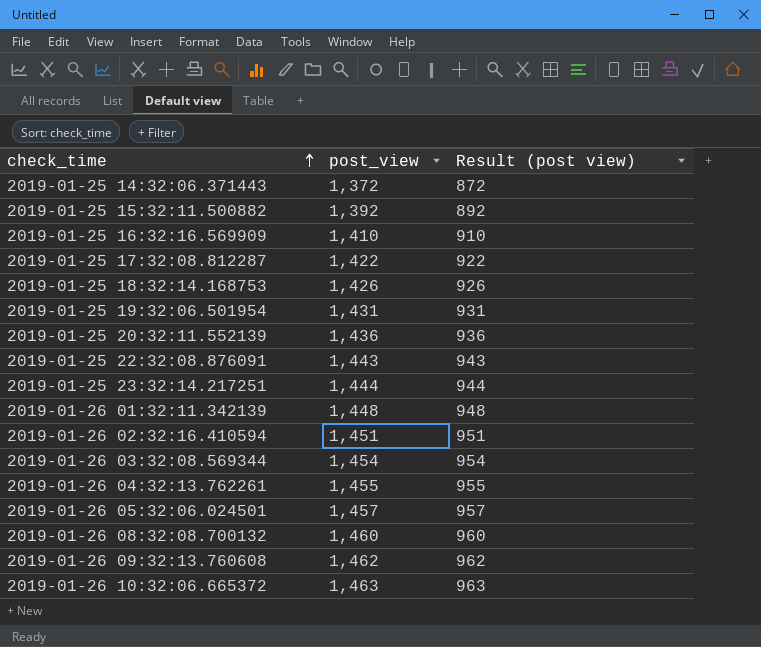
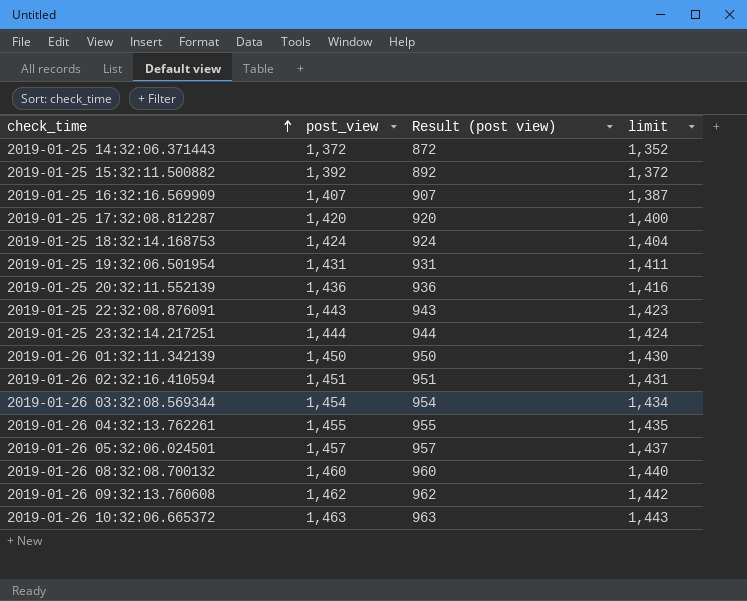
column limit | formula: none -> [post_view] - 20
2019-01-25 16:32:16.569909 | post_view: 1,410 -> 1,407
2019-01-25 16:32:16.569909 | Result (post view): 910 -> 907
2019-01-25 17:32:08.812287 | post_view: 1,422 -> 1,420
2019-01-25 17:32:08.812287 | Result (post view): 922 -> 920
2019-01-25 18:32:14.168753 | post_view: 1,426 -> 1,424
2019-01-25 18:32:14.168753 | Result (post view): 926 -> 924
2019-01-26 01:32:11.342139 | post_view: 1,448 -> 1,450
2019-01-26 01:32:11.342139 | Result (post view): 948 -> 950

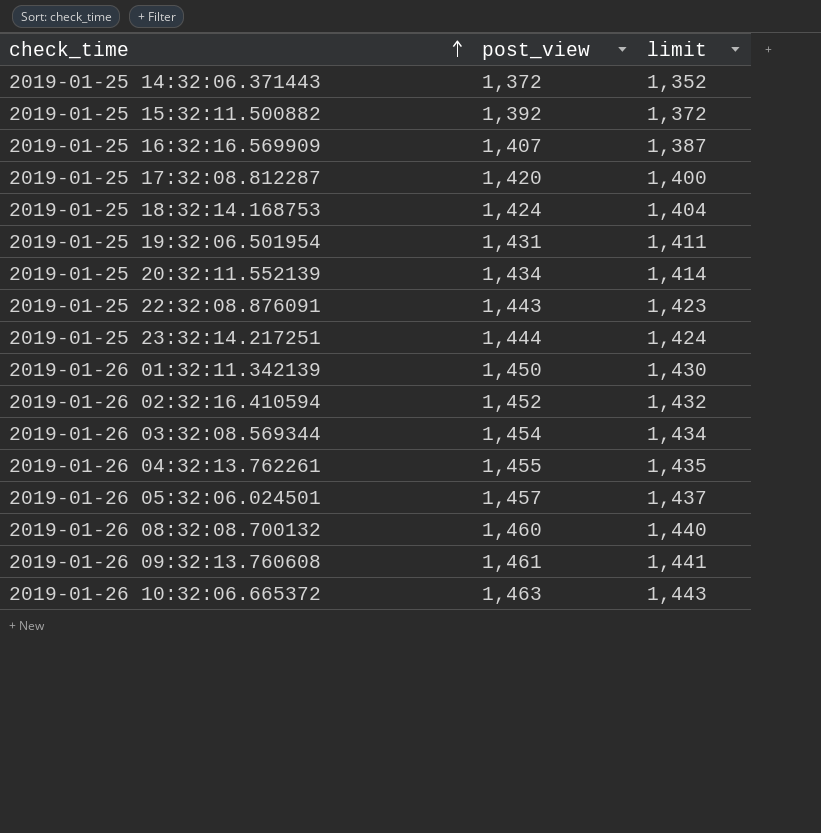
column Result (post view) | formula: [post_view] - 500 -> none
2019-01-25 20:32:11.552139 | post_view: 1,436 -> 1,434
2019-01-25 20:32:11.552139 | limit: 1,416 -> 1,414
2019-01-26 02:32:16.410594 | post_view: 1,451 -> 1,452
2019-01-26 02:32:16.410594 | limit: 1,431 -> 1,432
2019-01-26 09:32:13.760608 | post_view: 1,462 -> 1,461
2019-01-26 09:32:13.760608 | limit: 1,442 -> 1,441

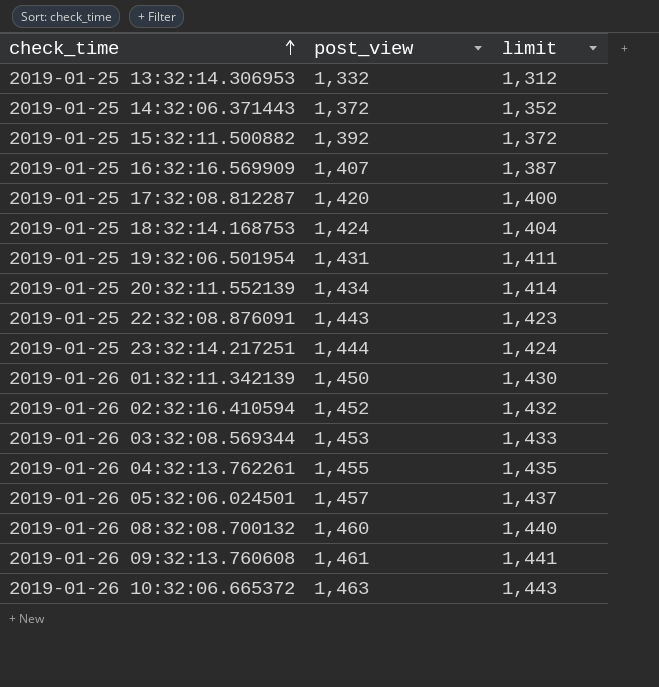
row 2019-01-25 13:32:14.306953: none -> 1,332 | 1,312
2019-01-26 03:32:08.569344 | post_view: 1,454 -> 1,453
2019-01-26 03:32:08.569344 | limit: 1,434 -> 1,433

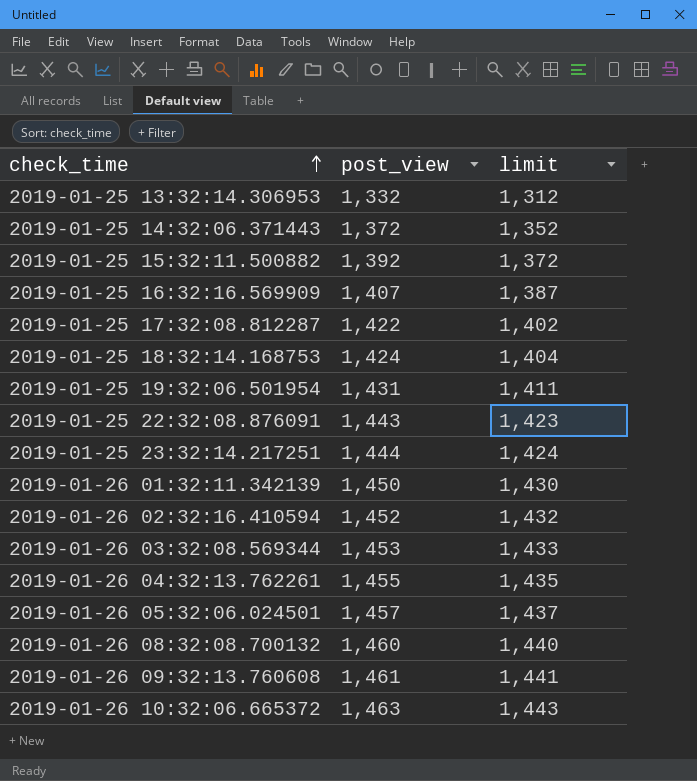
row 2019-01-25 20:32:11.552139: 1,434 | 1,414 -> none
2019-01-25 17:32:08.812287 | post_view: 1,420 -> 1,422
2019-01-25 17:32:08.812287 | limit: 1,400 -> 1,402

